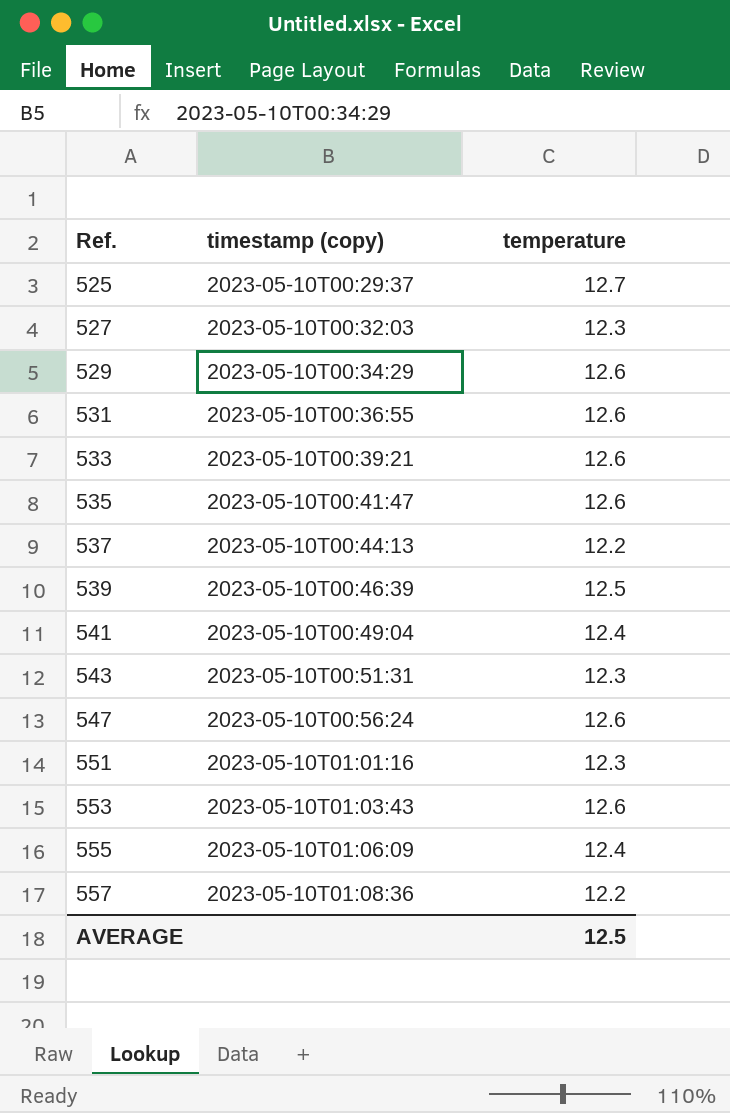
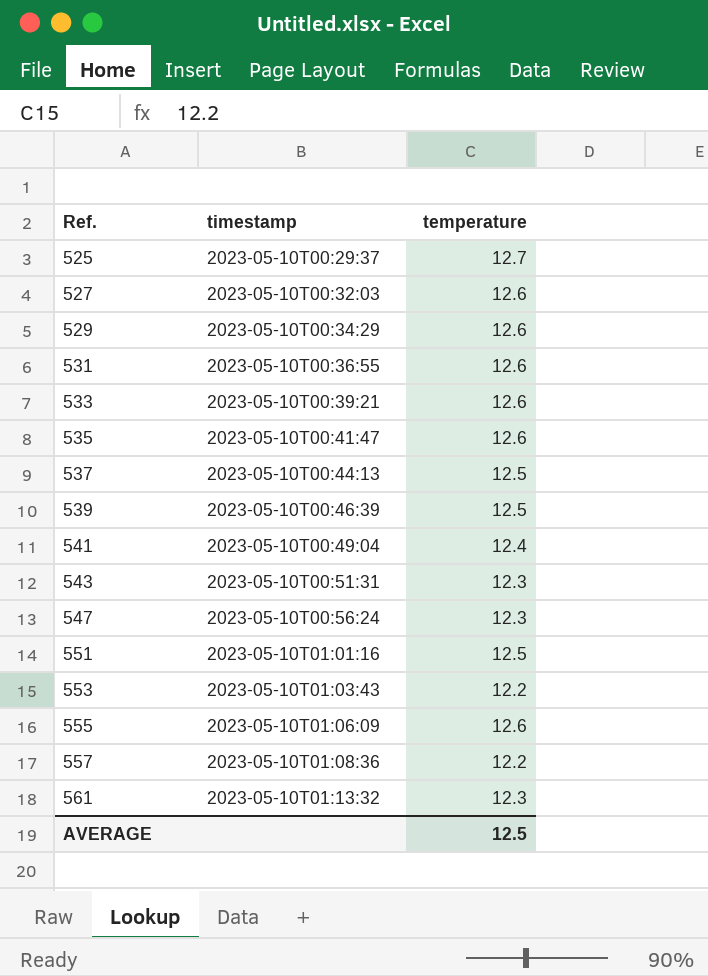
column name: timestamp (copy) -> timestamp
527 | temperature: 12.3 -> 12.6
537 | temperature: 12.2 -> 12.5
547 | temperature: 12.6 -> 12.3
551 | temperature: 12.3 -> 12.5
553 | temperature: 12.6 -> 12.2
555 | temperature: 12.4 -> 12.6
row 561: none -> 2023-05-10T01:13:32 | 12.3

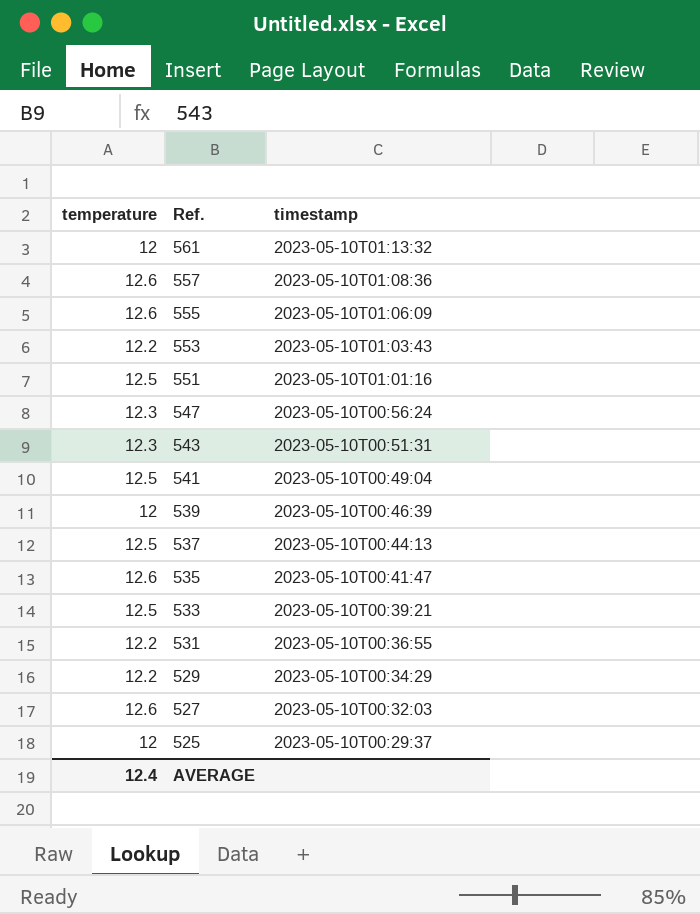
row order: Ref. ascending -> Ref. descending
column temperature | position: 3 -> 1
561 | temperature: 12.3 -> 12
557 | temperature: 12.2 -> 12.6
541 | temperature: 12.4 -> 12.5
539 | temperature: 12.5 -> 12
533 | temperature: 12.6 -> 12.5
531 | temperature: 12.6 -> 12.2
529 | temperature: 12.6 -> 12.2
525 | temperature: 12.7 -> 12
AVERAGE | temperature: 12.5 -> 12.4

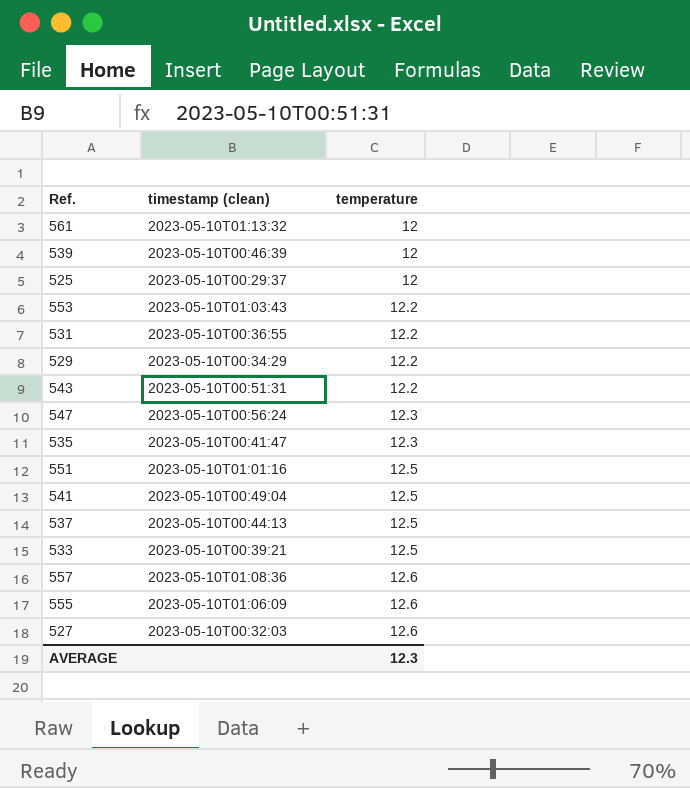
row order: Ref. descending -> temperature ascending
column name: timestamp -> timestamp (clean)
column temperature | position: 1 -> 3
543 | temperature: 12.3 -> 12.2
535 | temperature: 12.6 -> 12.3
AVERAGE | temperature: 12.4 -> 12.3

